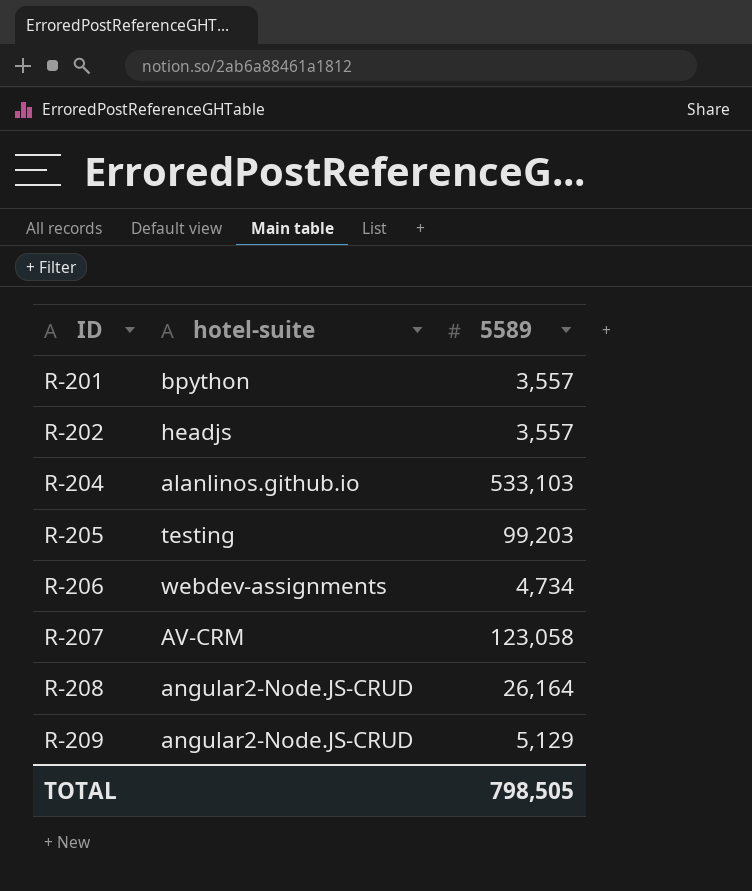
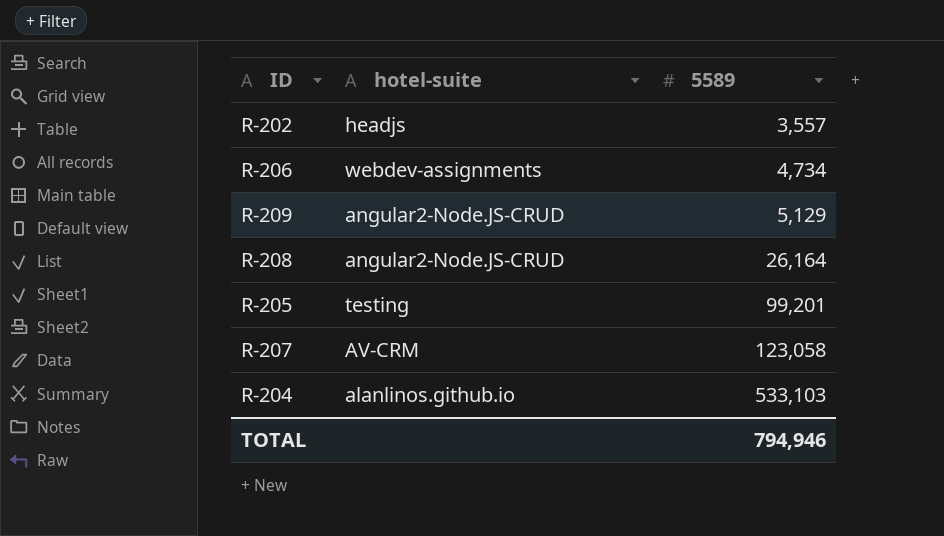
row order: ID ascending -> 5589 ascending
row R-201: bpython | 3,557 -> none
R-205 | 5589: 99,203 -> 99,201
TOTAL | 5589: 798,505 -> 794,946

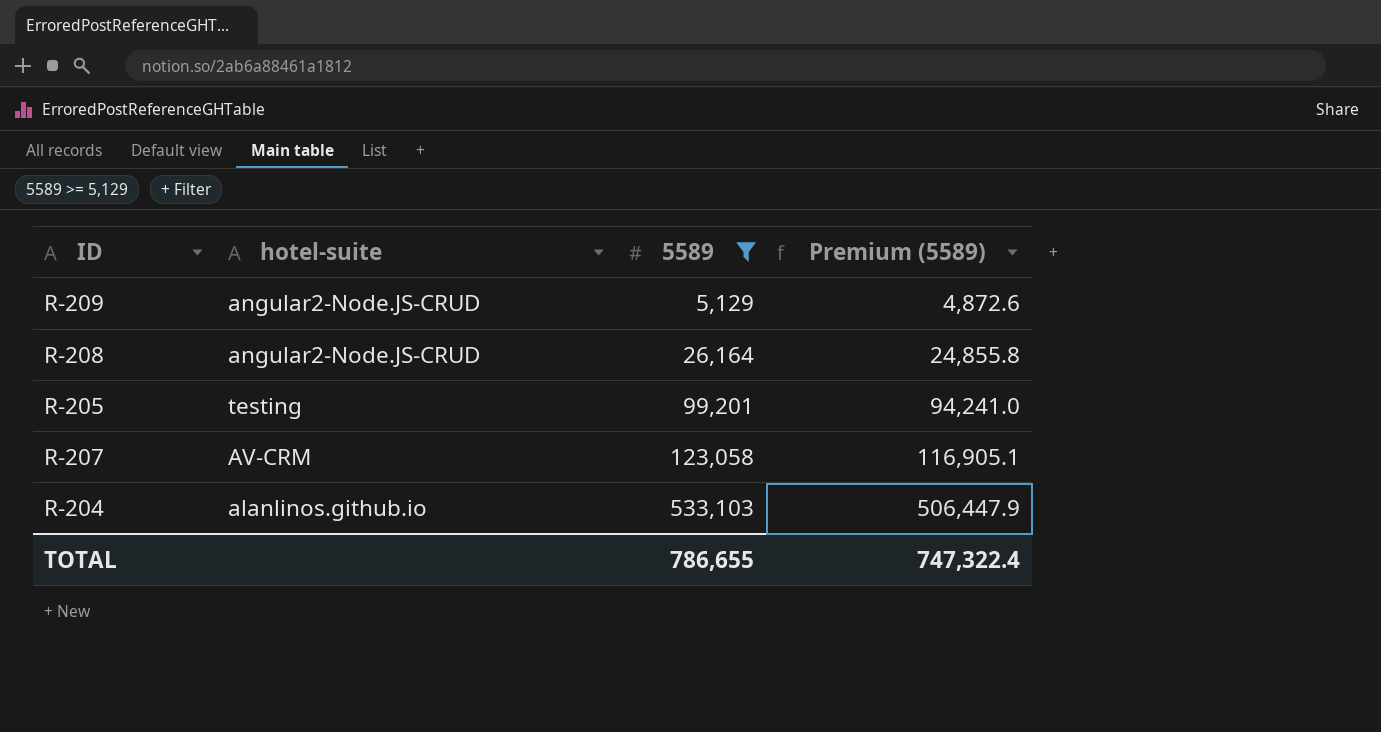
filter: none -> 5589 >= 5,129
column Premium (5589) | formula: none -> [5589] * 0.95
TOTAL | 5589: 794,946 -> 786,655

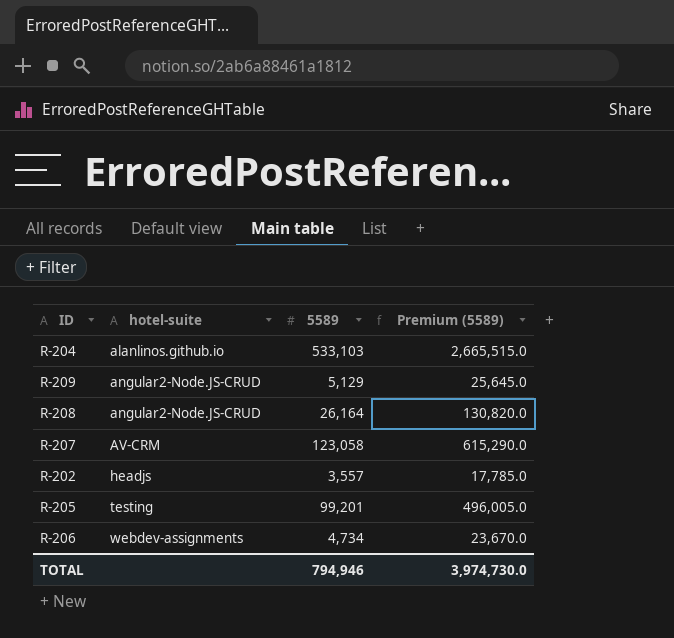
filter: 5589 >= 5,129 -> none
row order: 5589 ascending -> hotel-suite ascending
column Premium (5589) | formula: [5589] * 0.95 -> [5589] * 5
TOTAL | 5589: 786,655 -> 794,946
TOTAL | Premium (5589): 747,322.4 -> 3,974,730.0

